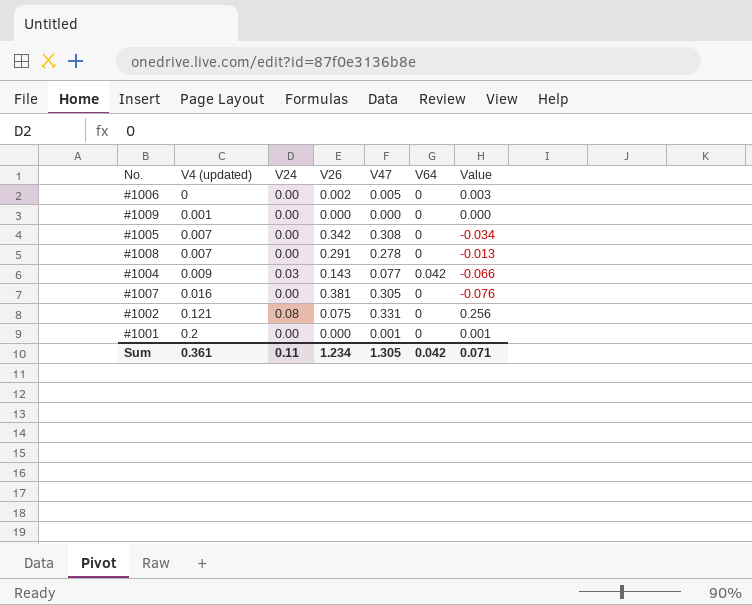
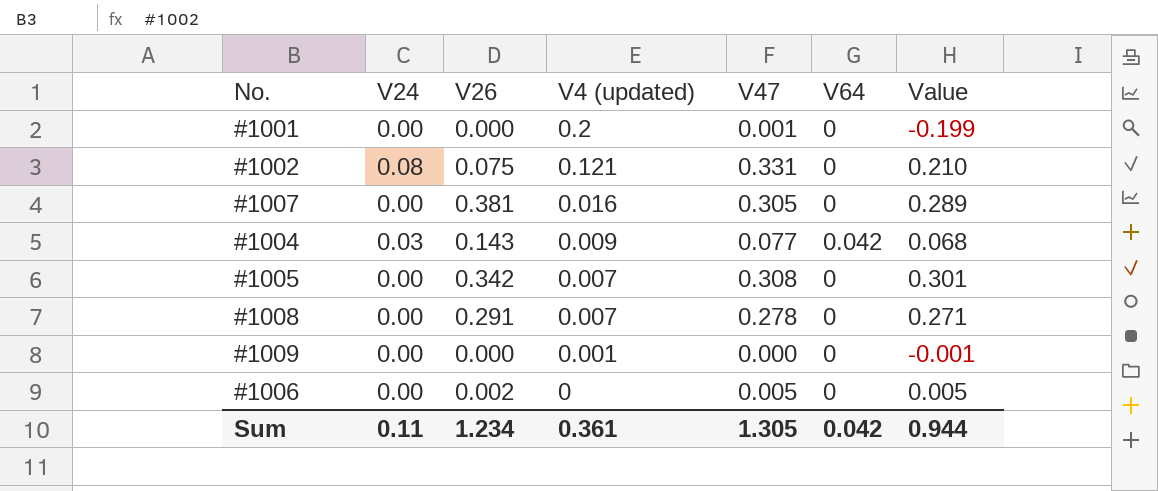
row order: V4 (updated) ascending -> V4 (updated) descending
column V4 (updated) | position: 2 -> 4
column Value | formula: [V47] - [V26] -> [V47] - [V4 (updated)]
Sum | Value: 0.071 -> 0.944

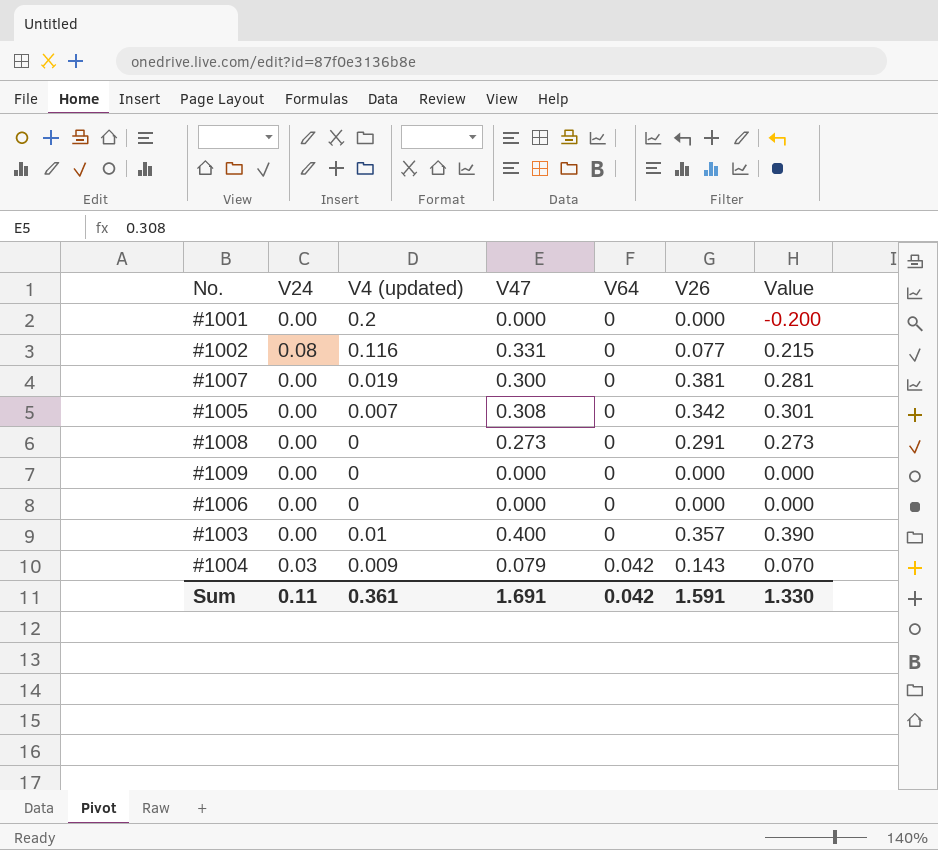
row order: V4 (updated) descending -> V64 ascending
column V26 | position: 3 -> 6
#1001 | V47: 0.001 -> 0.000
#1001 | Value: -0.199 -> -0.200
#1002 | V4 (updated): 0.121 -> 0.116
#1002 | V26: 0.075 -> 0.077
#1002 | Value: 0.210 -> 0.215
#1007 | V4 (updated): 0.016 -> 0.019
#1007 | V47: 0.305 -> 0.300
#1007 | Value: 0.289 -> 0.281
#1008 | V4 (updated): 0.007 -> 0
#1008 | V47: 0.278 -> 0.273
#1008 | Value: 0.271 -> 0.273
#1009 | V4 (updated): 0.001 -> 0
#1009 | Value: -0.001 -> 0.000
#1006 | V47: 0.005 -> 0.000
#1006 | V26: 0.002 -> 0.000
#1006 | Value: 0.005 -> 0.000
row #1003: none -> 0.00 | 0.01 | 0.400 | 0 | 0.357 | 0.390
#1004 | V47: 0.077 -> 0.079
#1004 | Value: 0.068 -> 0.070
Sum | V47: 1.305 -> 1.691
Sum | V26: 1.234 -> 1.591
Sum | Value: 0.944 -> 1.330

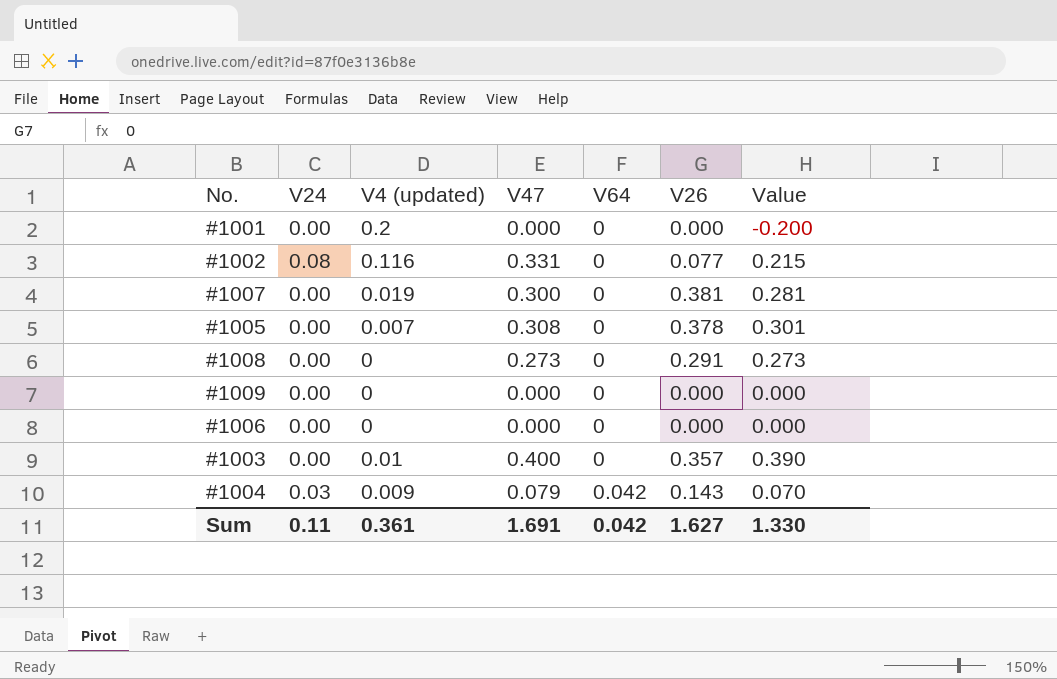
#1005 | V26: 0.342 -> 0.378
Sum | V26: 1.591 -> 1.627

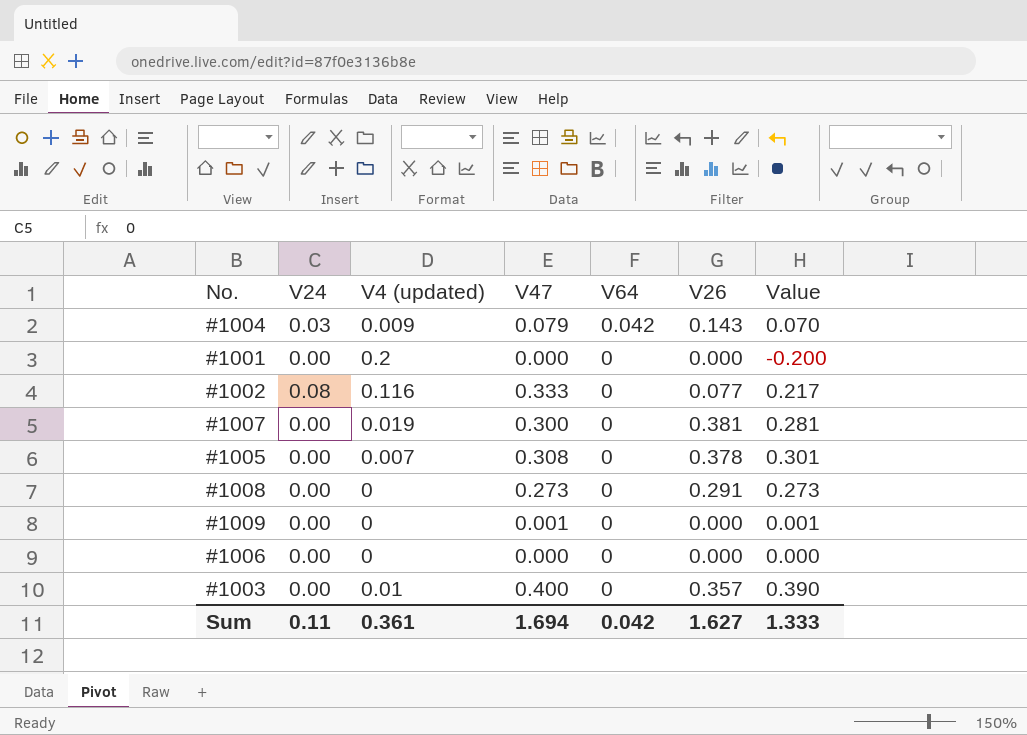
row order: V64 ascending -> V64 descending
#1002 | V47: 0.331 -> 0.333
#1002 | Value: 0.215 -> 0.217
#1009 | V47: 0.000 -> 0.001
#1009 | Value: 0.000 -> 0.001
Sum | V47: 1.691 -> 1.694
Sum | Value: 1.330 -> 1.333

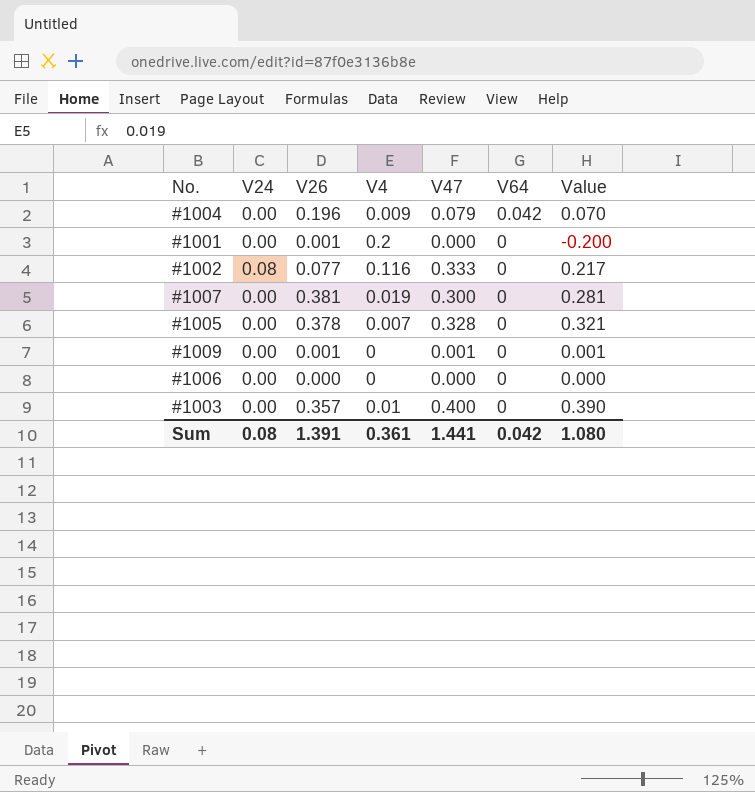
column V26 | position: 6 -> 3
column name: V4 (updated) -> V4
row #1008: 0.00 | 0 | 0.273 | 0 | 0.291 | 0.273 -> none
#1004 | V24: 0.03 -> 0.00
#1004 | V26: 0.143 -> 0.196
#1001 | V26: 0.000 -> 0.001
#1005 | V47: 0.308 -> 0.328
#1005 | Value: 0.301 -> 0.321
#1009 | V26: 0.000 -> 0.001
Sum | V24: 0.11 -> 0.08
Sum | V26: 1.627 -> 1.391
Sum | V47: 1.694 -> 1.441
Sum | Value: 1.333 -> 1.080

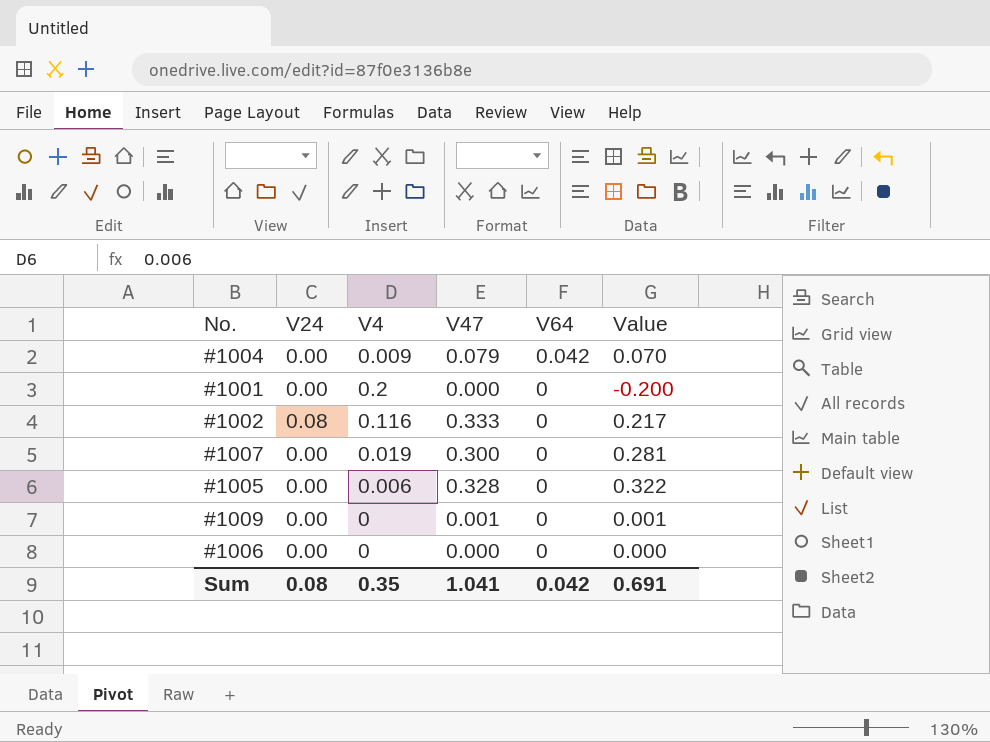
column V26 | position: 3 -> none
row #1003: 0.00 | 0.357 | 0.01 | 0.400 | 0 | 0.390 -> none
#1005 | V4: 0.007 -> 0.006
#1005 | Value: 0.321 -> 0.322
Sum | V4: 0.361 -> 0.35
Sum | V47: 1.441 -> 1.041
Sum | Value: 1.080 -> 0.691

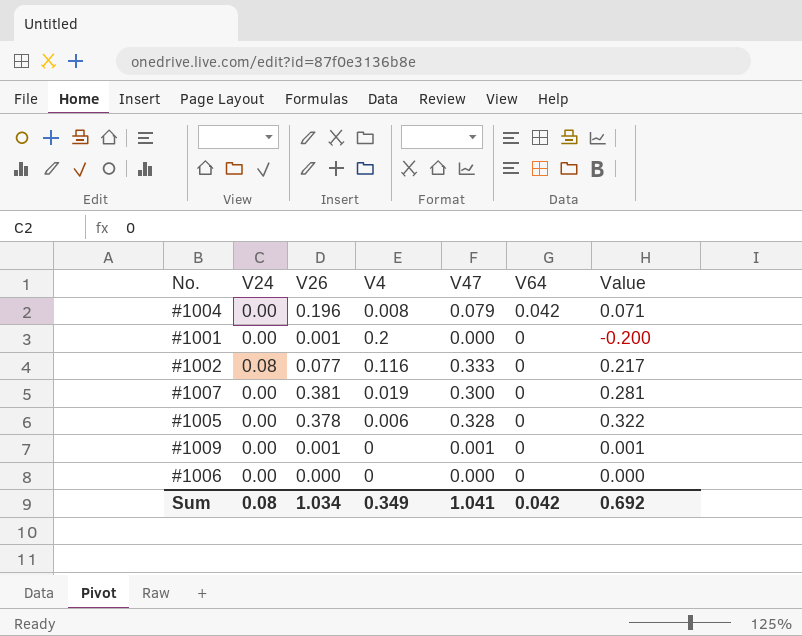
column V26 | position: none -> 3
#1004 | V4: 0.009 -> 0.008
#1004 | Value: 0.070 -> 0.071
Sum | V4: 0.35 -> 0.349
Sum | Value: 0.691 -> 0.692

